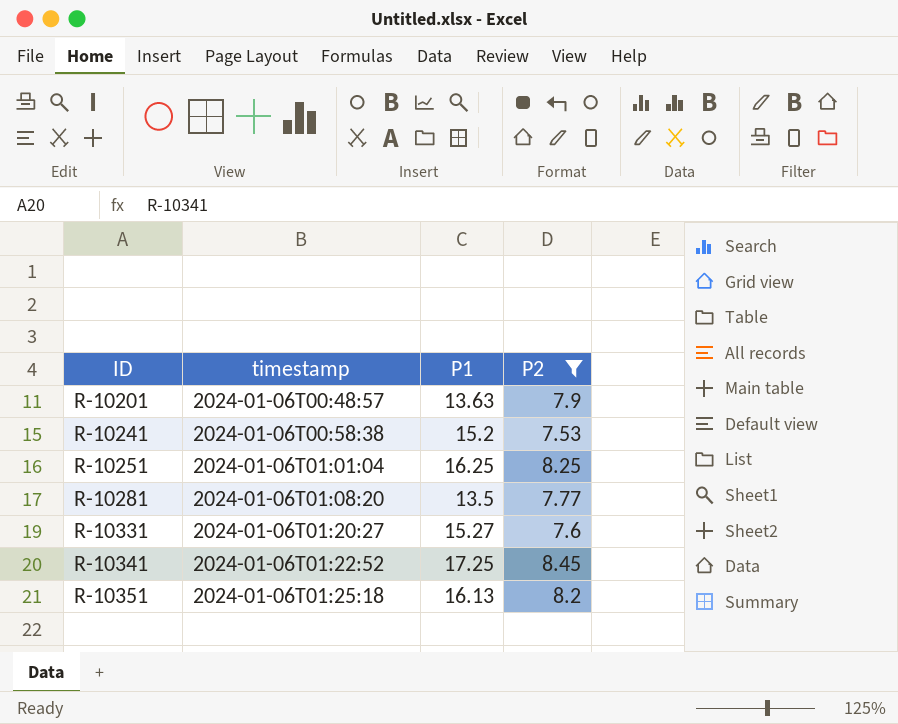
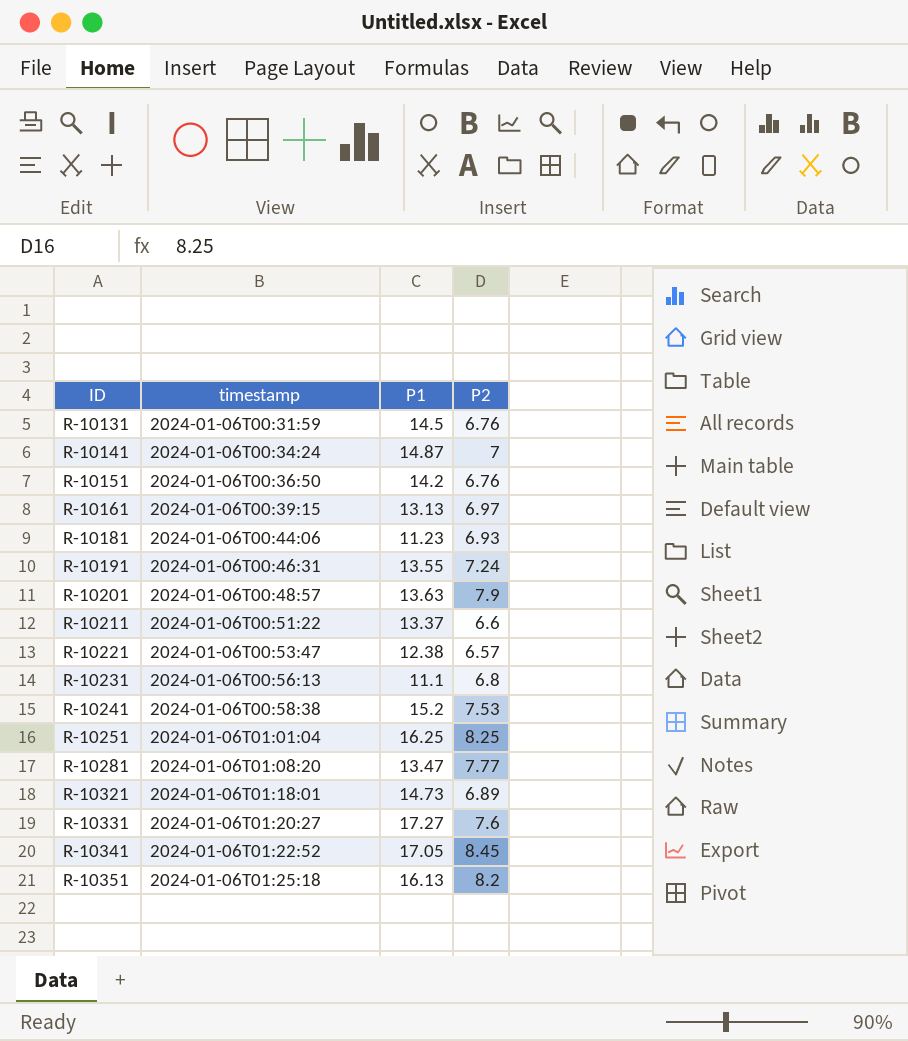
filter: P2 >= 7.53 -> none
R-10281 | P1: 13.5 -> 13.47
R-10331 | P1: 15.27 -> 17.27
R-10341 | P1: 17.25 -> 17.05

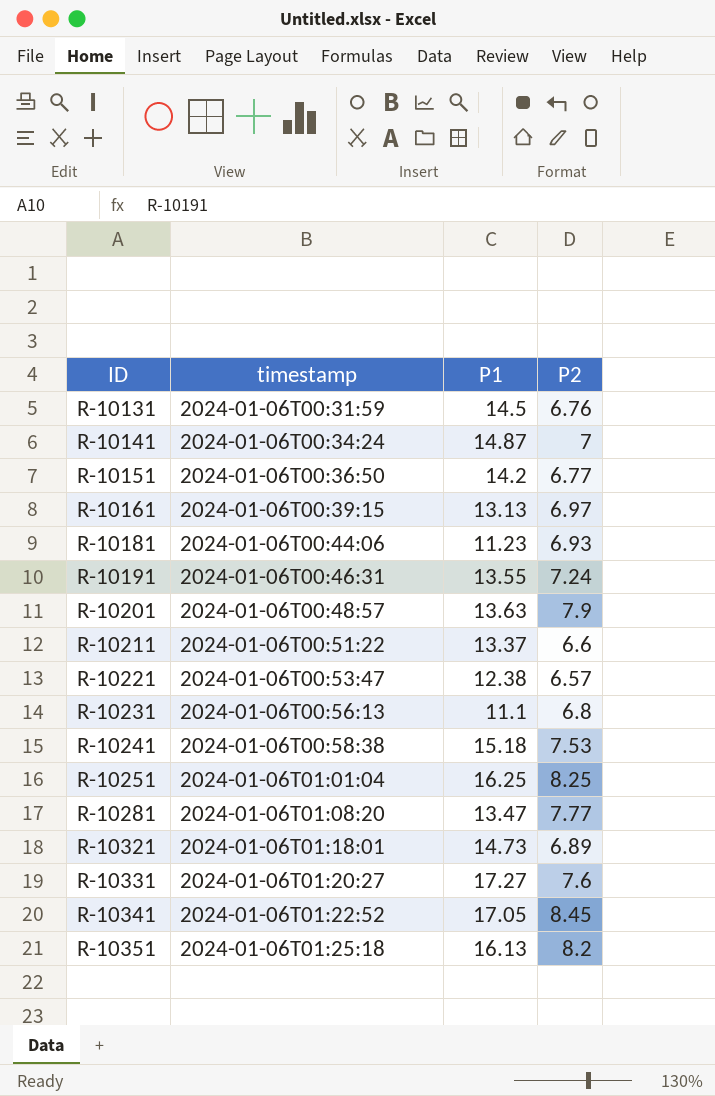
R-10151 | P2: 6.76 -> 6.77
R-10241 | P1: 15.2 -> 15.18

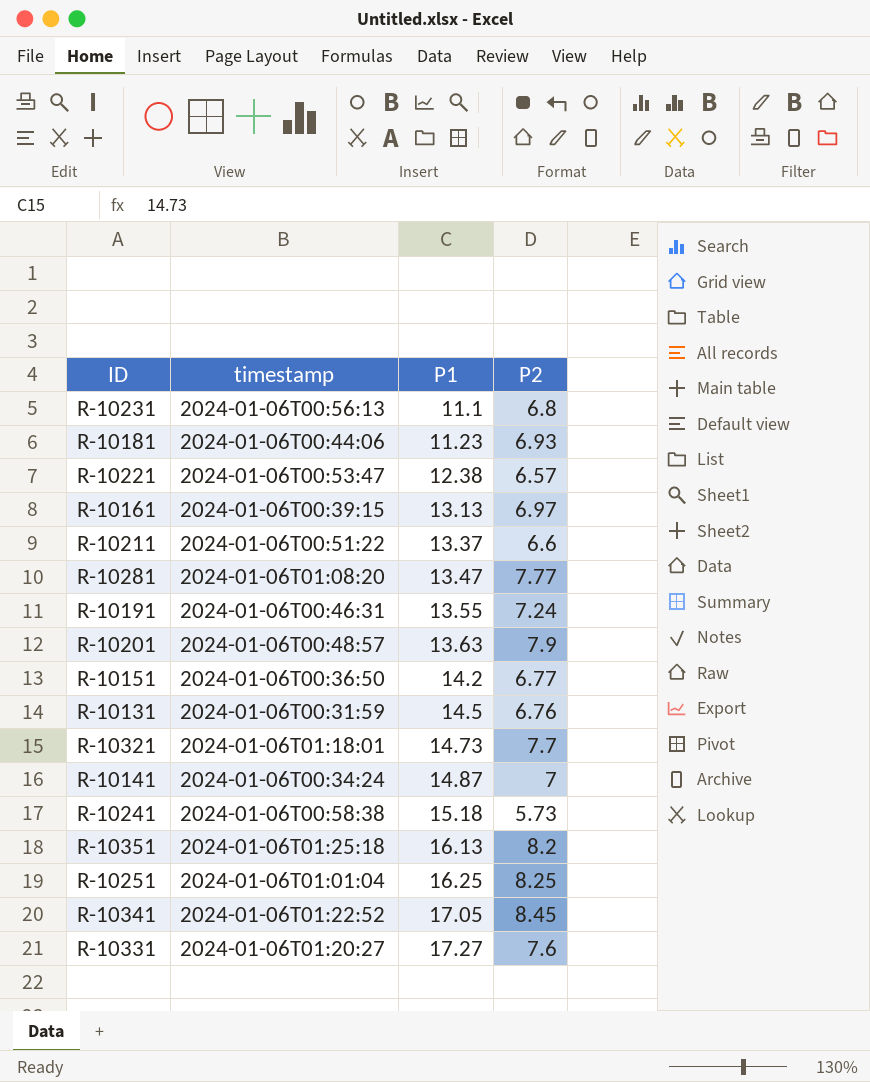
row order: ID ascending -> P1 ascending
R-10321 | P2: 6.89 -> 7.7
R-10241 | P2: 7.53 -> 5.73

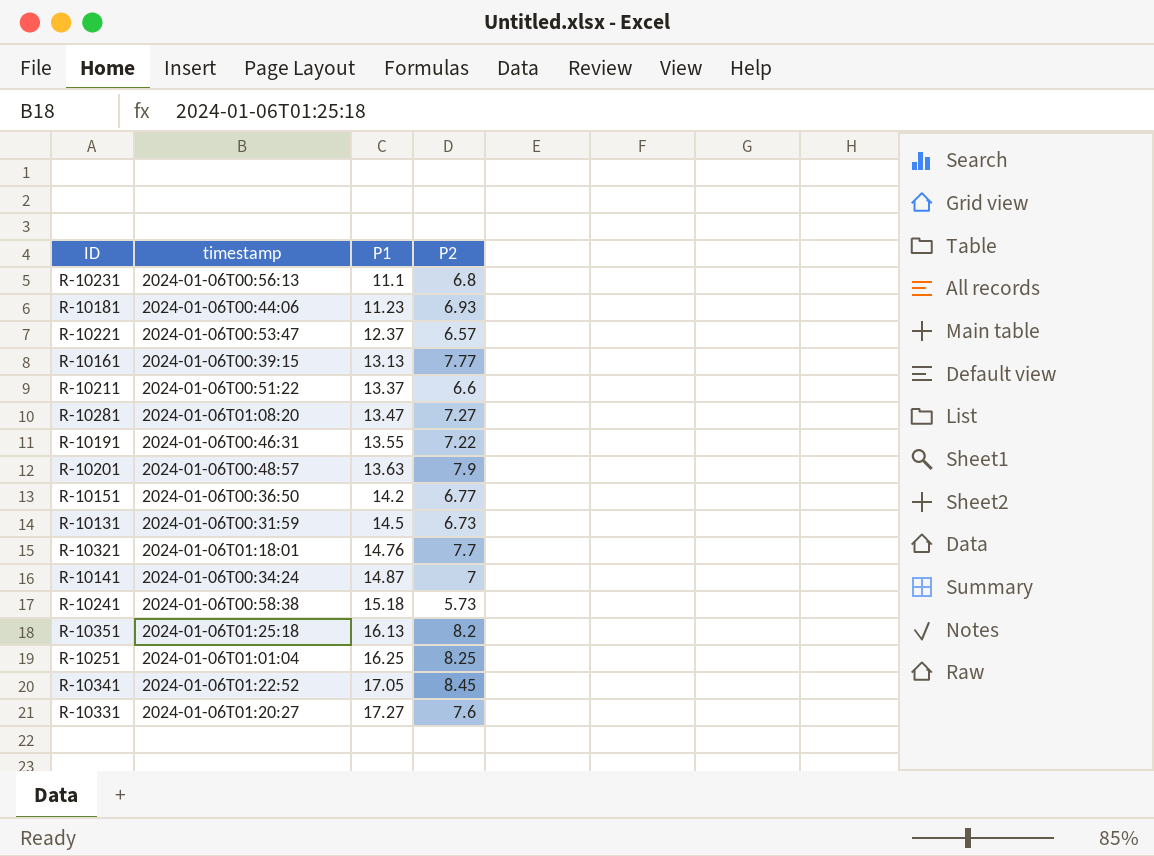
R-10221 | P1: 12.38 -> 12.37
R-10161 | P2: 6.97 -> 7.77
R-10281 | P2: 7.77 -> 7.27
R-10191 | P2: 7.24 -> 7.22
R-10131 | P2: 6.76 -> 6.73
R-10321 | P1: 14.73 -> 14.76

